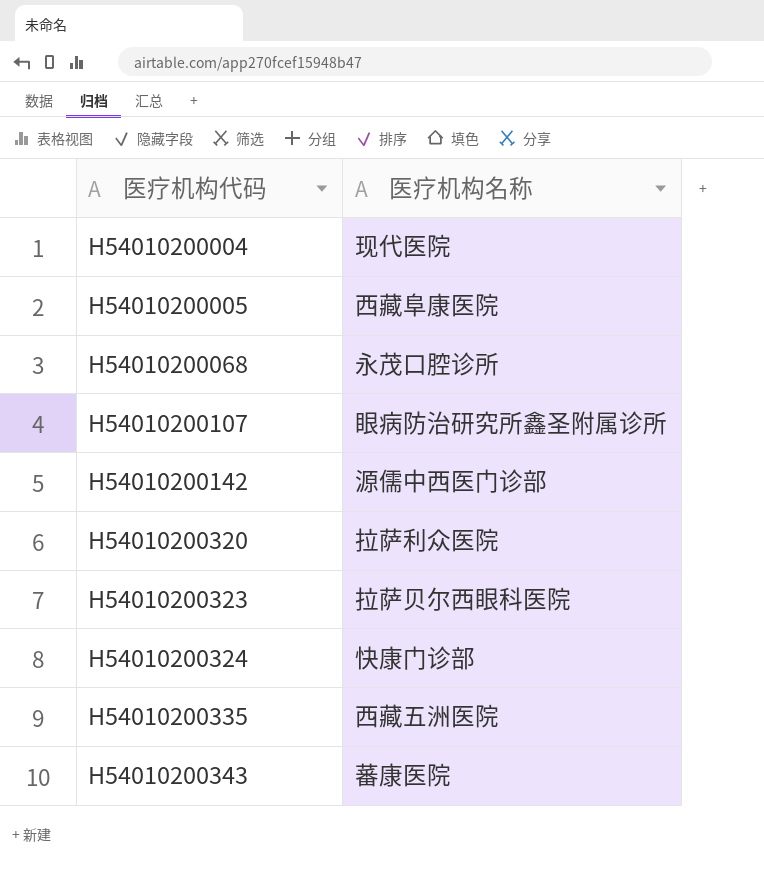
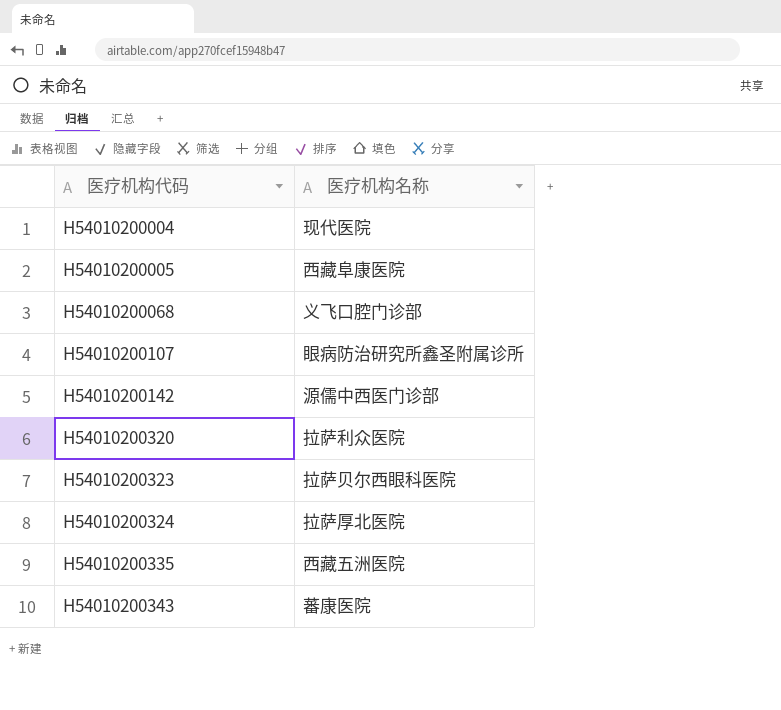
H54010200068 | 医疗机构名称: 永茂口腔诊所 -> 义飞口腔门诊部
H54010200324 | 医疗机构名称: 快康门诊部 -> 拉萨厚北医院

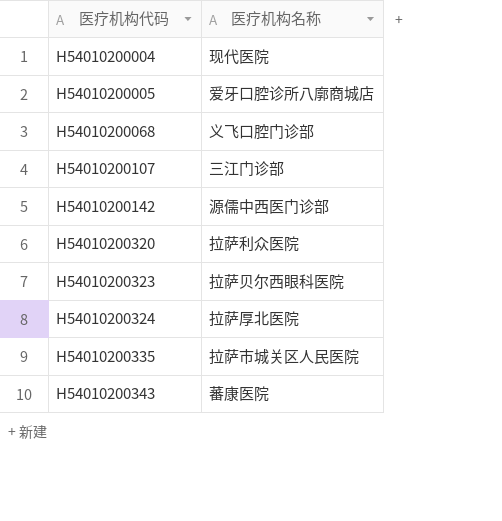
H54010200005 | 医疗机构名称: 西藏阜康医院 -> 爱牙口腔诊所八廓商城店
H54010200107 | 医疗机构名称: 眼病防治研究所鑫圣附属诊所 -> 三江门诊部
H54010200335 | 医疗机构名称: 西藏五洲医院 -> 拉萨市城关区人民医院

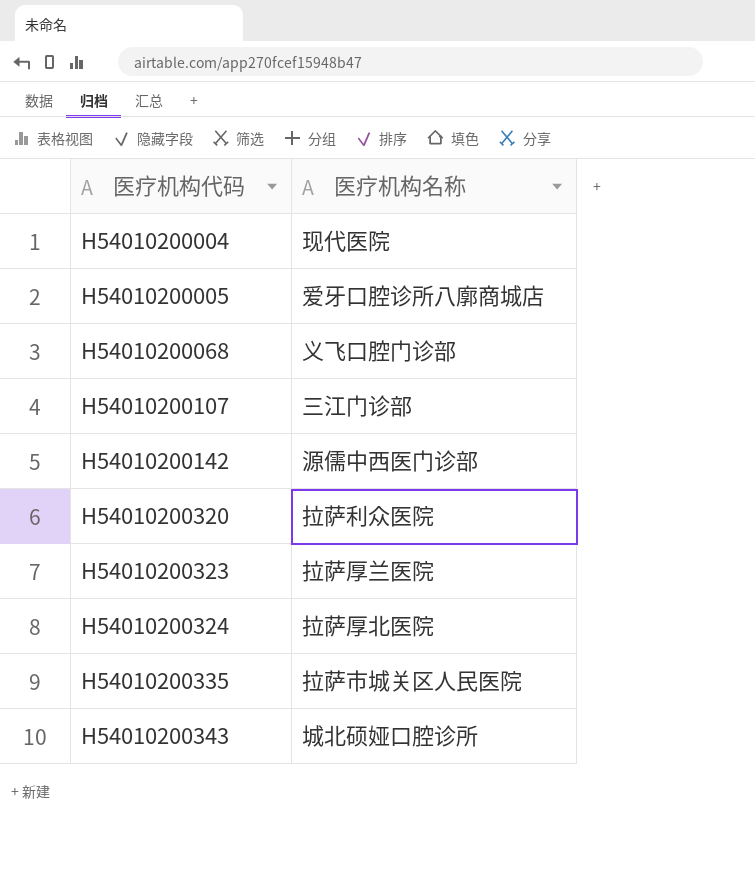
H54010200323 | 医疗机构名称: 拉萨贝尔西眼科医院 -> 拉萨厚兰医院
H54010200343 | 医疗机构名称: 蕃康医院 -> 城北硕娅口腔诊所

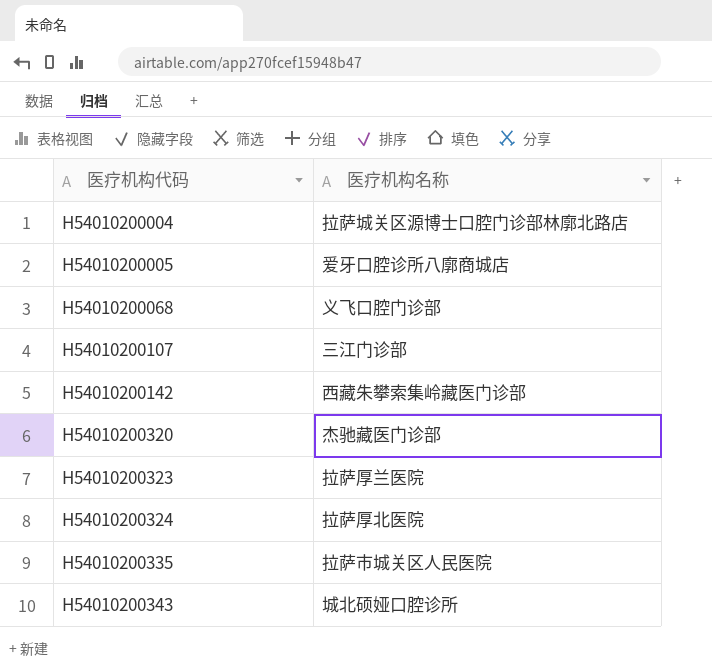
H54010200004 | 医疗机构名称: 现代医院 -> 拉萨城关区源博士口腔门诊部林廓北路店
H54010200142 | 医疗机构名称: 源儒中西医门诊部 -> 西藏朱攀索集岭藏医门诊部
H54010200320 | 医疗机构名称: 拉萨利众医院 -> 杰驰藏医门诊部

